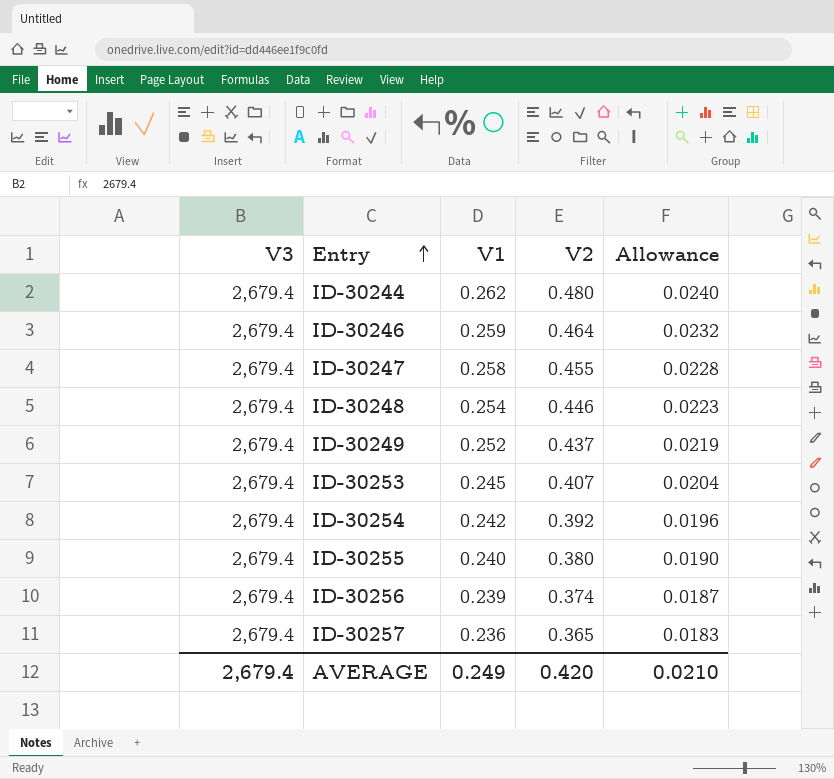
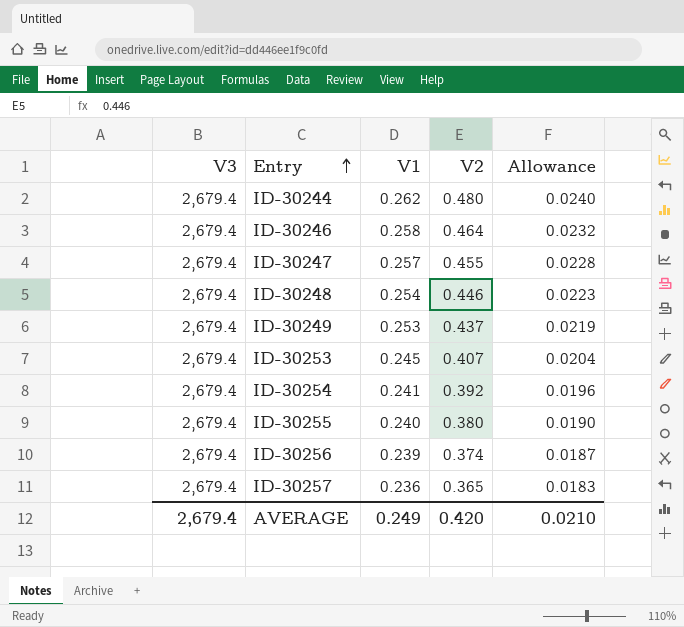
ID-30246 | V1: 0.259 -> 0.258
ID-30247 | V1: 0.258 -> 0.257
ID-30249 | V1: 0.252 -> 0.253
ID-30254 | V1: 0.242 -> 0.241

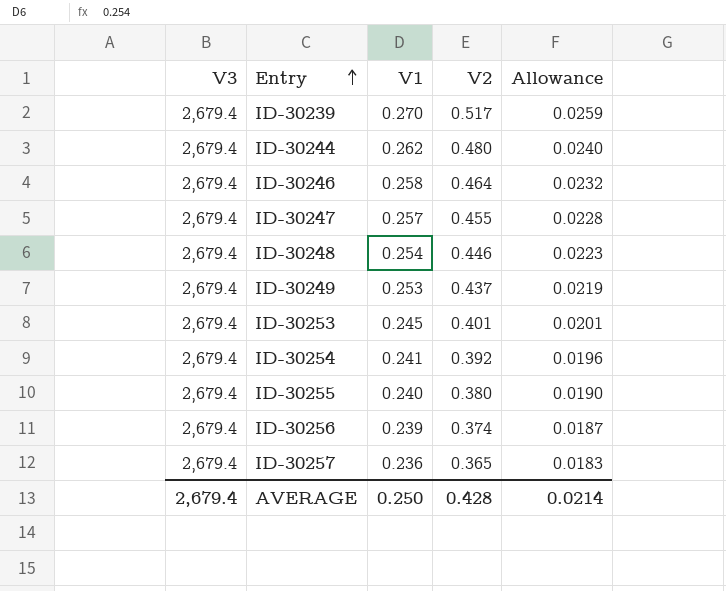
row ID-30239: none -> 2,679.4 | 0.270 | 0.517 | 0.0259
ID-30253 | V2: 0.407 -> 0.401
ID-30253 | Allowance: 0.0204 -> 0.0201
AVERAGE | V1: 0.249 -> 0.250
AVERAGE | V2: 0.420 -> 0.428
AVERAGE | Allowance: 0.0210 -> 0.0214

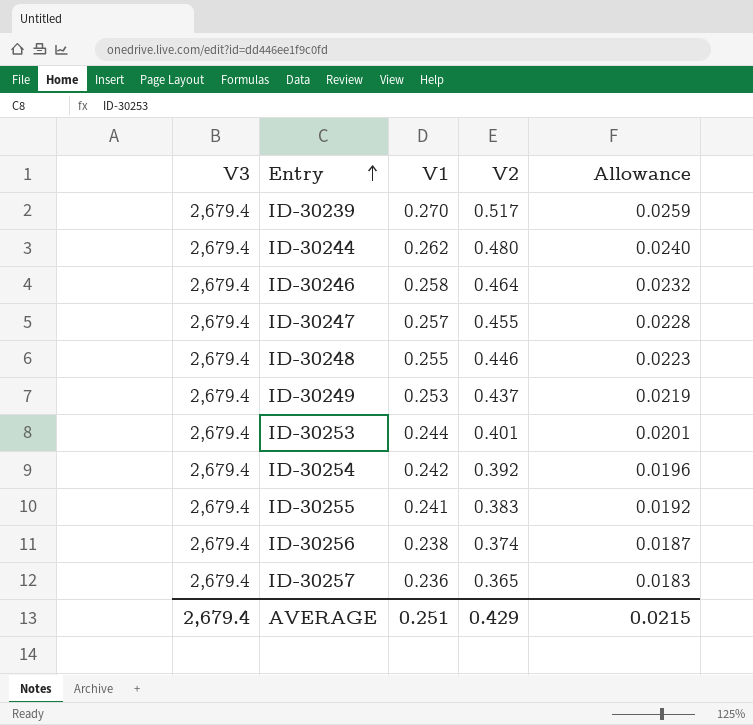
ID-30248 | V1: 0.254 -> 0.255
ID-30253 | V1: 0.245 -> 0.244
ID-30254 | V1: 0.241 -> 0.242
ID-30255 | V1: 0.240 -> 0.241
ID-30255 | V2: 0.380 -> 0.383
ID-30255 | Allowance: 0.0190 -> 0.0192
ID-30256 | V1: 0.239 -> 0.238
AVERAGE | V1: 0.250 -> 0.251
AVERAGE | V2: 0.428 -> 0.429
AVERAGE | Allowance: 0.0214 -> 0.0215

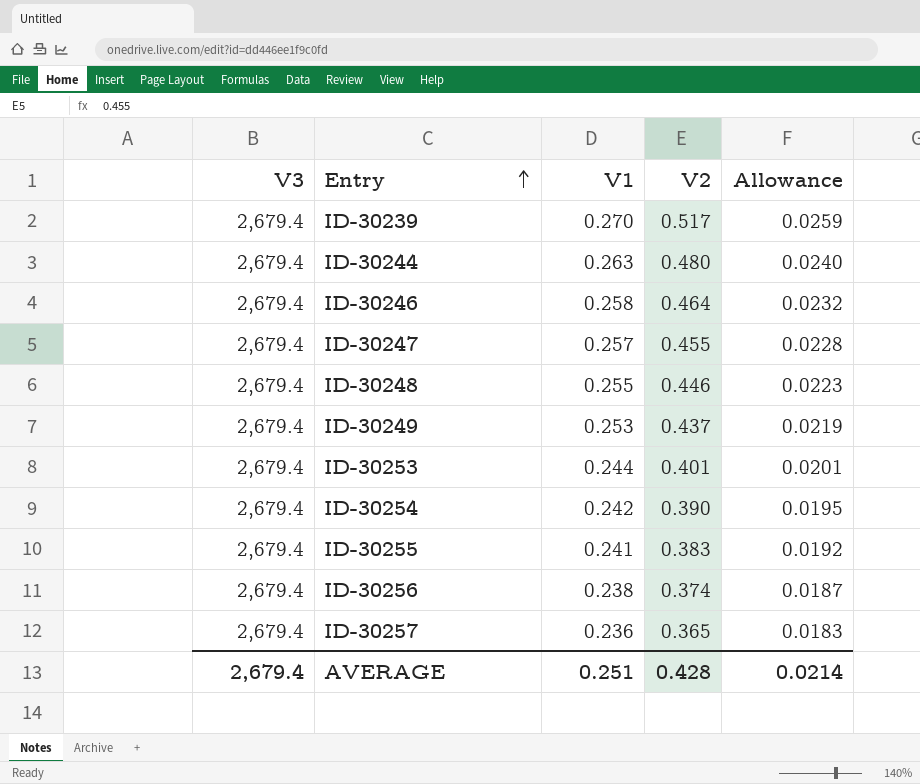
ID-30244 | V1: 0.262 -> 0.263
ID-30254 | V2: 0.392 -> 0.390
ID-30254 | Allowance: 0.0196 -> 0.0195
AVERAGE | V2: 0.429 -> 0.428
AVERAGE | Allowance: 0.0215 -> 0.0214

